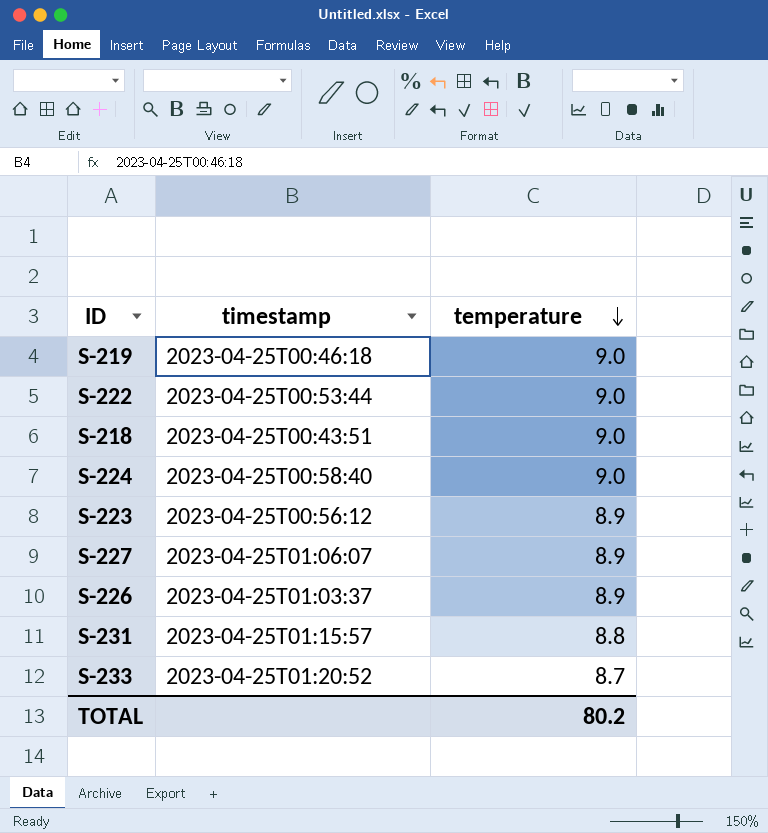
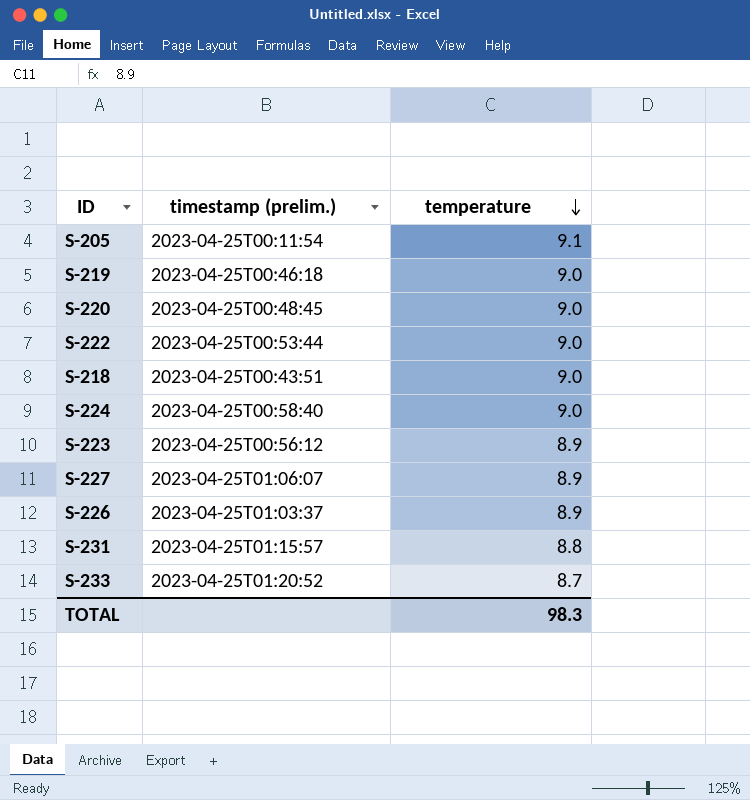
column name: timestamp -> timestamp (prelim.)
row S-205: none -> 2023-04-25T00:11:54 | 9.1
row S-220: none -> 2023-04-25T00:48:45 | 9.0
TOTAL | temperature: 80.2 -> 98.3

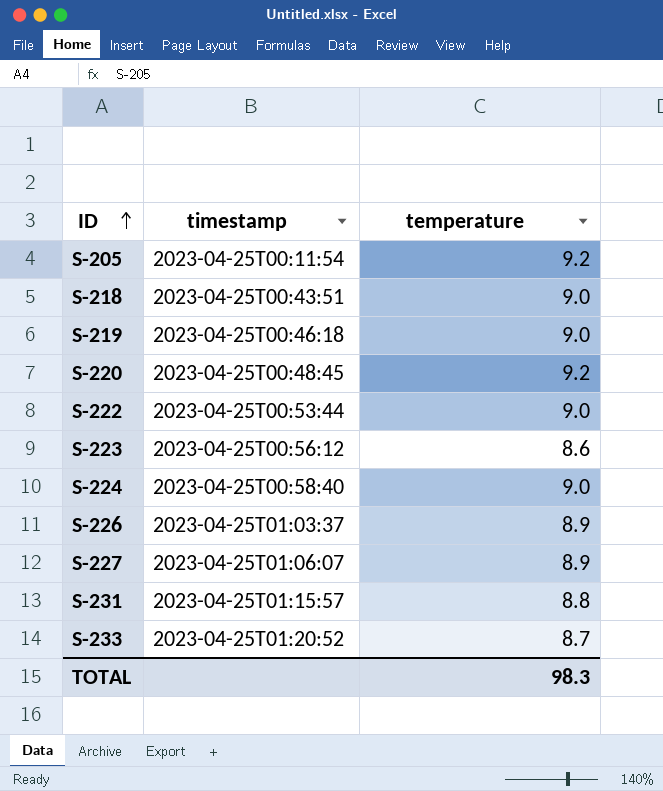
row order: temperature descending -> ID ascending
column name: timestamp (prelim.) -> timestamp
S-205 | temperature: 9.1 -> 9.2
S-220 | temperature: 9.0 -> 9.2
S-223 | temperature: 8.9 -> 8.6

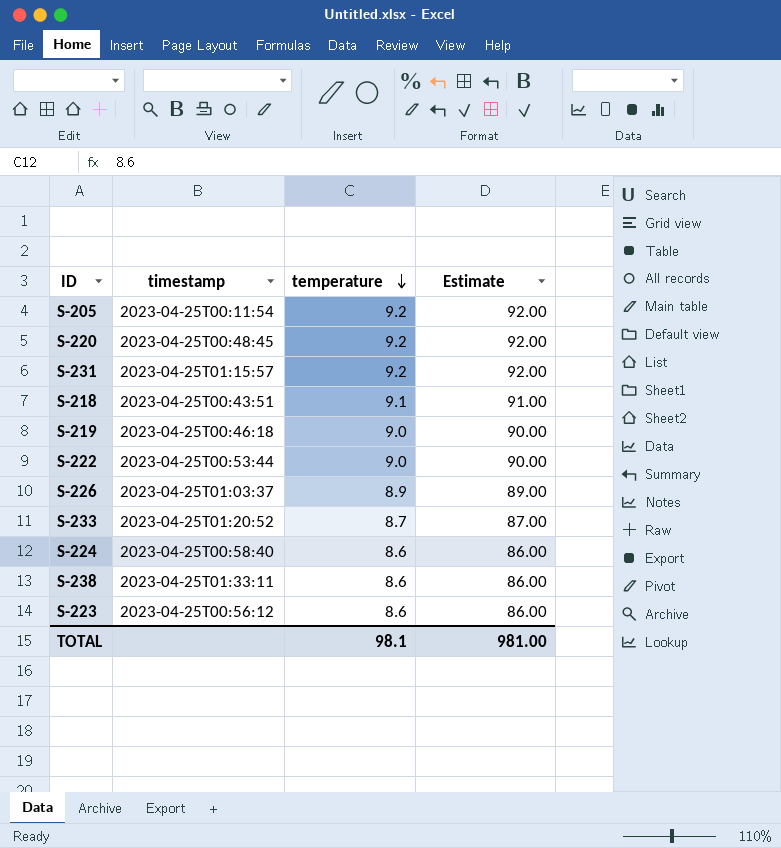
row order: ID ascending -> temperature descending
column Estimate | formula: none -> [temperature] * 10
row S-227: 2023-04-25T01:06:07 | 8.9 -> none
S-231 | temperature: 8.8 -> 9.2
S-218 | temperature: 9.0 -> 9.1
S-224 | temperature: 9.0 -> 8.6
row S-238: none -> 2023-04-25T01:33:11 | 8.6 | 86.00
TOTAL | temperature: 98.3 -> 98.1

